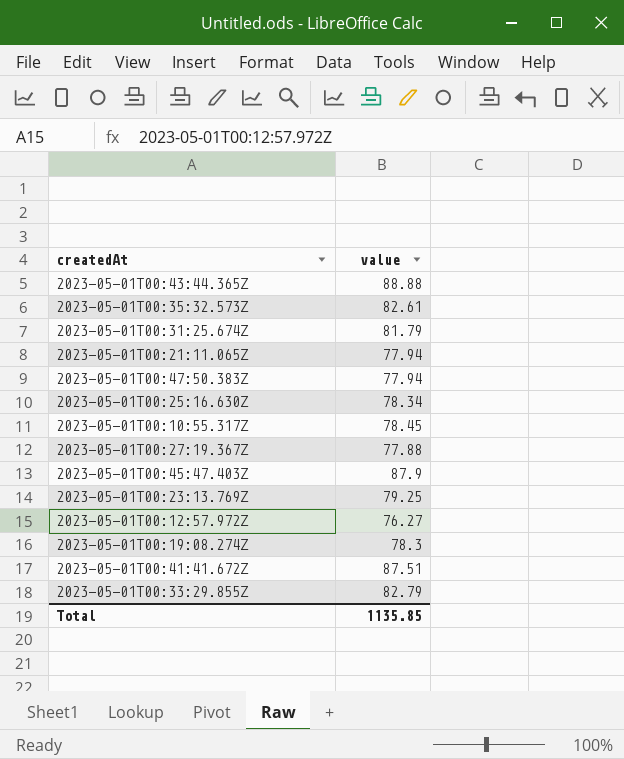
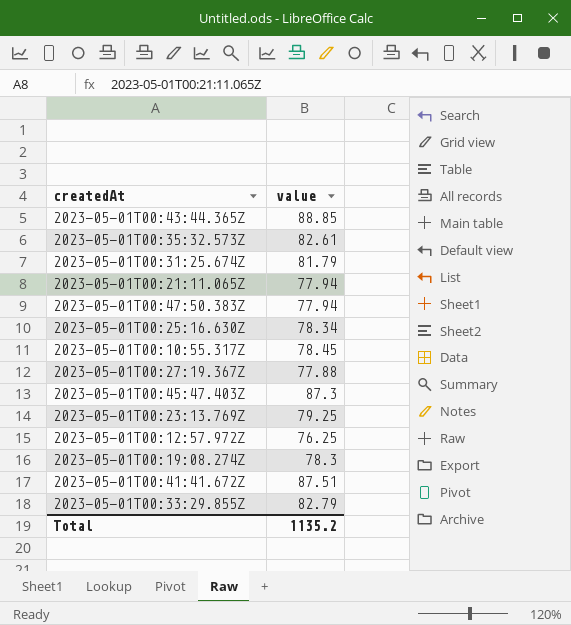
2023-05-01T00:43:44.365Z | value: 88.88 -> 88.85
2023-05-01T00:45:47.403Z | value: 87.9 -> 87.3
2023-05-01T00:12:57.972Z | value: 76.27 -> 76.25
Total | value: 1135.85 -> 1135.2

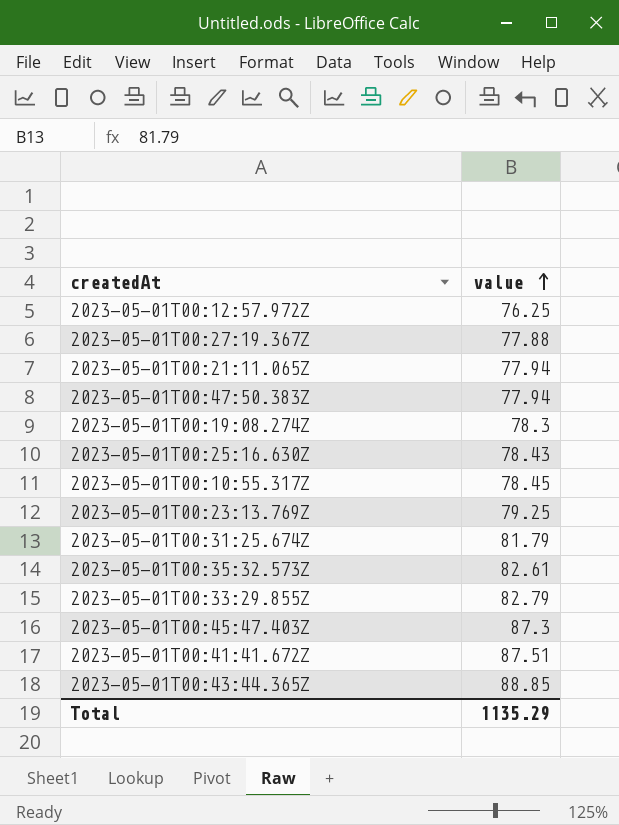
row order: none -> value ascending
2023-05-01T00:25:16.630Z | value: 78.34 -> 78.43
Total | value: 1135.2 -> 1135.29

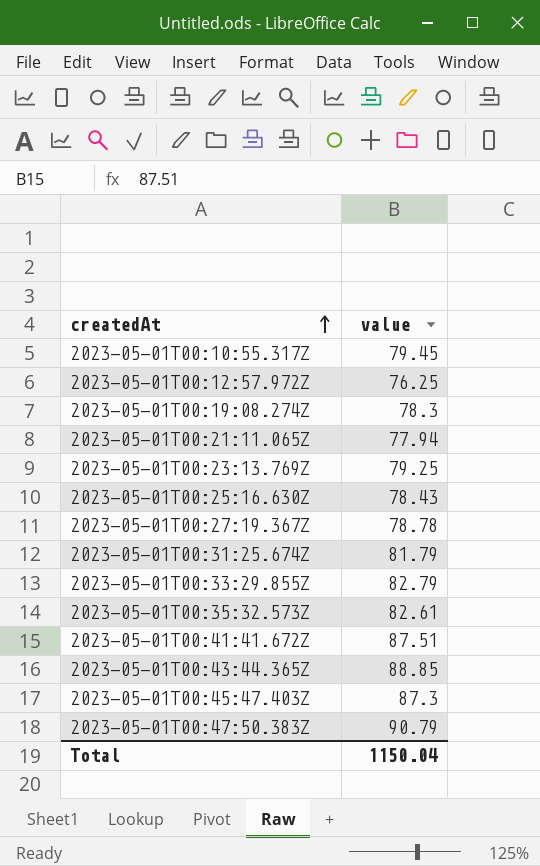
row order: value ascending -> createdAt ascending
2023-05-01T00:10:55.317Z | value: 78.45 -> 79.45
2023-05-01T00:27:19.367Z | value: 77.88 -> 78.78
2023-05-01T00:47:50.383Z | value: 77.94 -> 90.79
Total | value: 1135.29 -> 1150.04

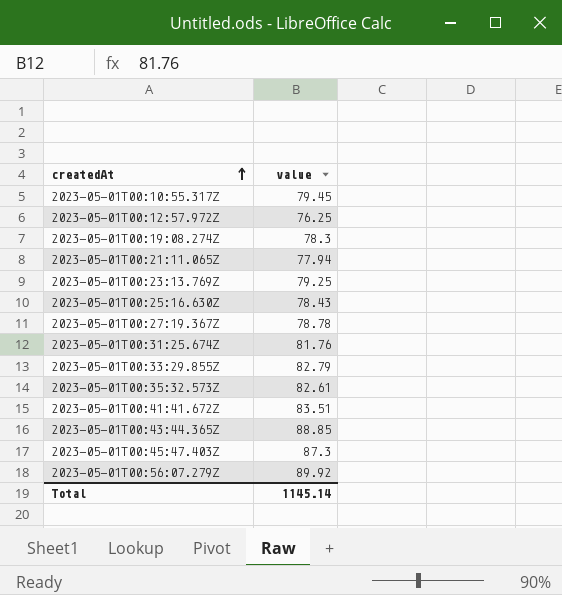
row 2023-05-01T00:47:50.383Z: 90.79 -> none
2023-05-01T00:31:25.674Z | value: 81.79 -> 81.76
2023-05-01T00:41:41.672Z | value: 87.51 -> 83.51
row 2023-05-01T00:56:07.279Z: none -> 89.92
Total | value: 1150.04 -> 1145.14

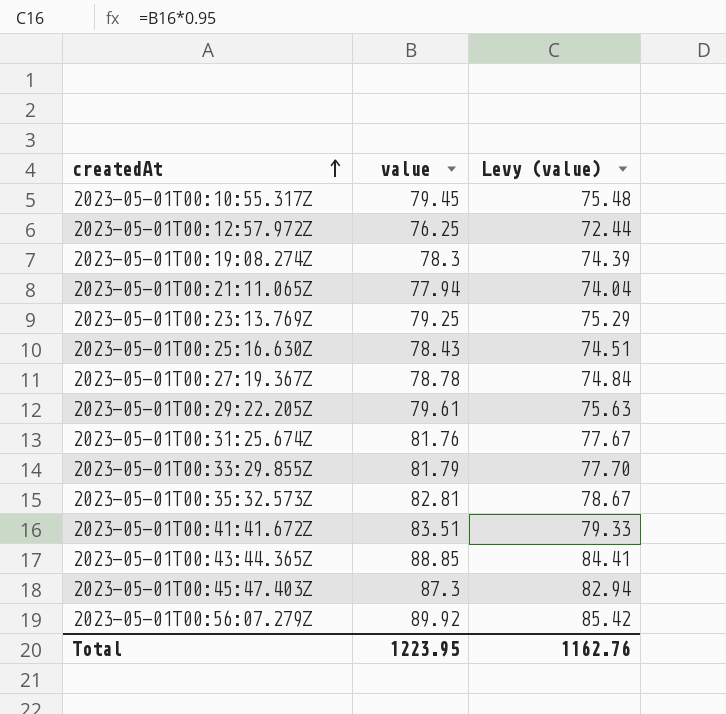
column Levy (value) | formula: none -> [value] * 0.95
row 2023-05-01T00:29:22.205Z: none -> 79.61 | 75.63
2023-05-01T00:33:29.855Z | value: 82.79 -> 81.79
2023-05-01T00:35:32.573Z | value: 82.61 -> 82.81
Total | value: 1145.14 -> 1223.95

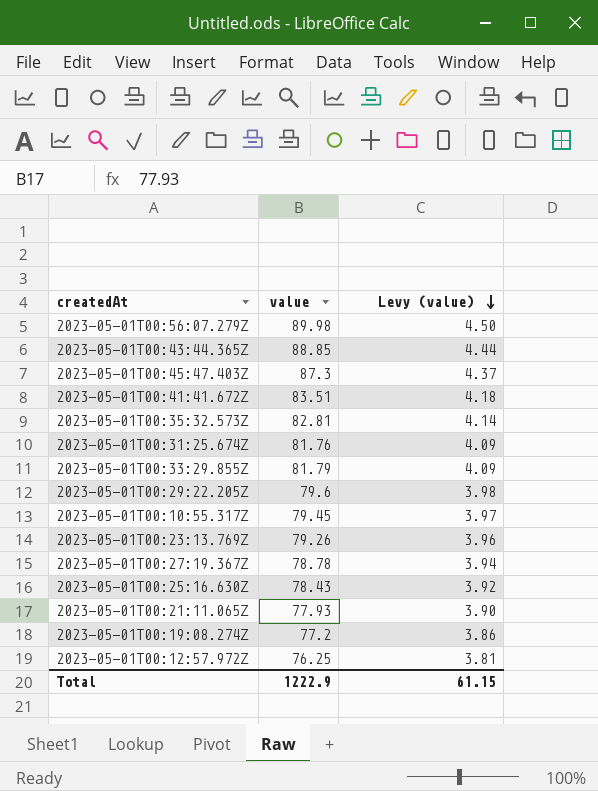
row order: createdAt ascending -> Levy (value) descending
column Levy (value) | formula: [value] * 0.95 -> [value] * 0.05
2023-05-01T00:56:07.279Z | value: 89.92 -> 89.98
2023-05-01T00:29:22.205Z | value: 79.61 -> 79.6
2023-05-01T00:23:13.769Z | value: 79.25 -> 79.26
2023-05-01T00:21:11.065Z | value: 77.94 -> 77.93
2023-05-01T00:19:08.274Z | value: 78.3 -> 77.2
Total | value: 1223.95 -> 1222.9
Total | Levy (value): 1162.76 -> 61.15

